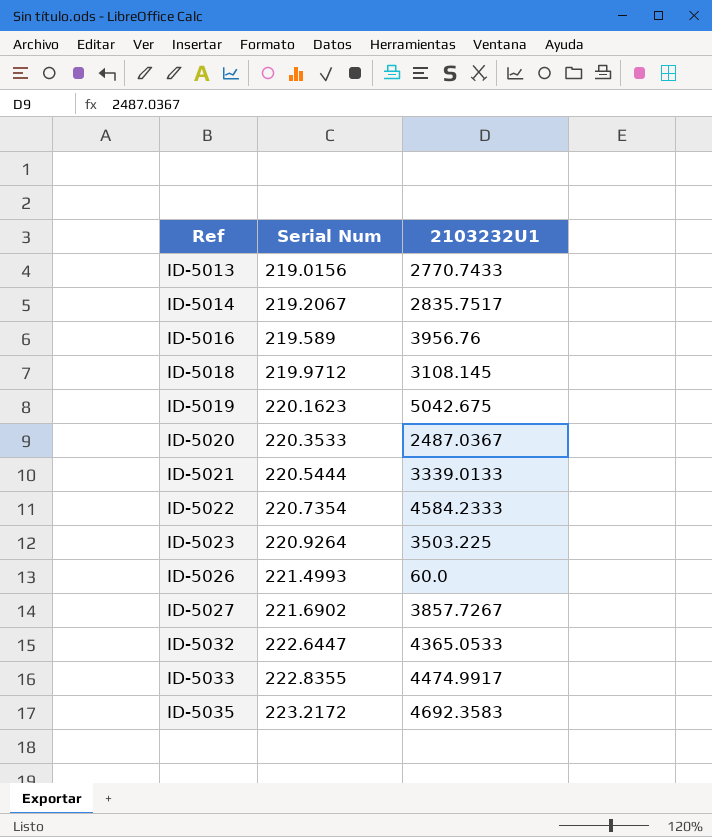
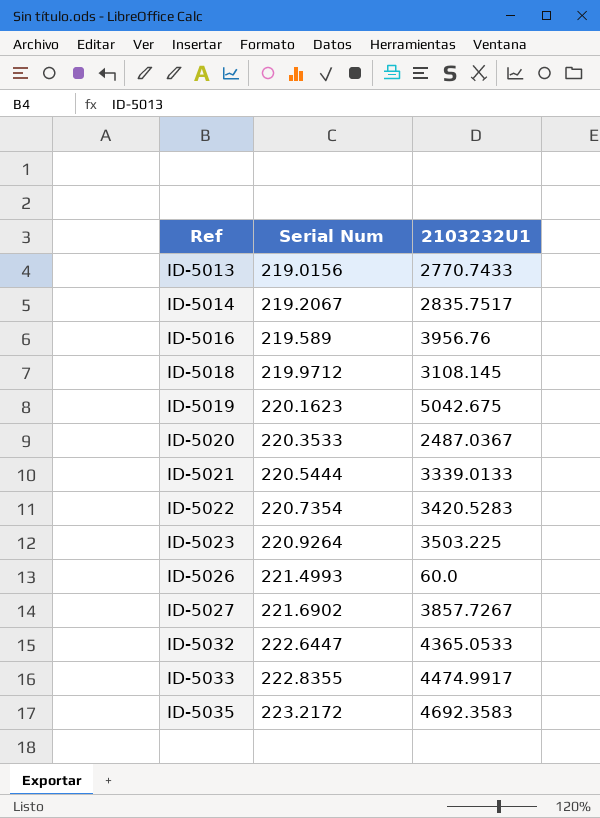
ID-5022 | 2103232U1: 4584.2333 -> 3420.5283

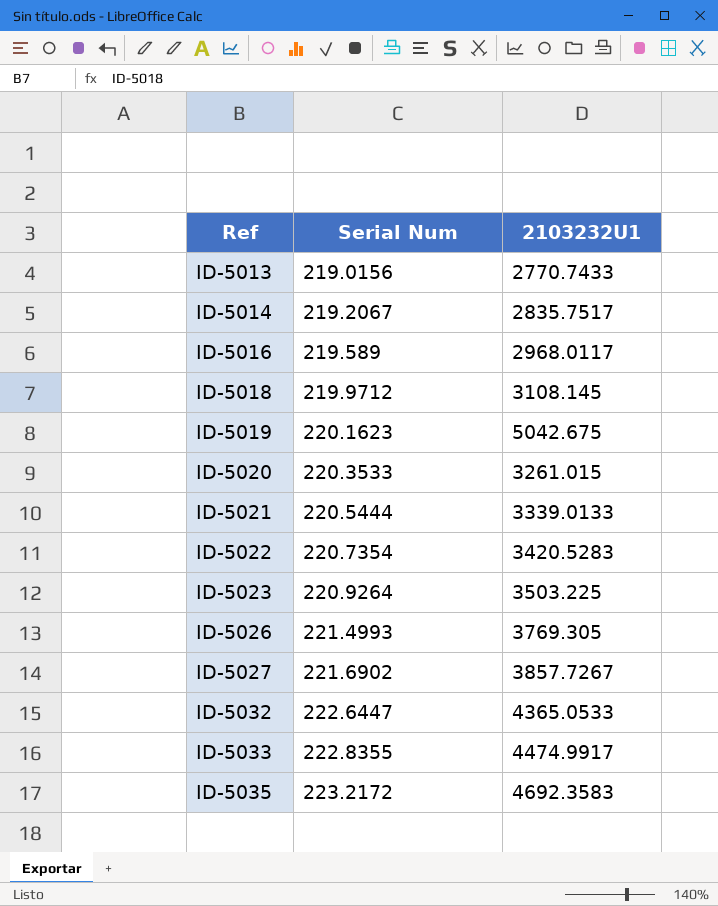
ID-5016 | 2103232U1: 3956.76 -> 2968.0117
ID-5020 | 2103232U1: 2487.0367 -> 3261.015
ID-5026 | 2103232U1: 60.0 -> 3769.305

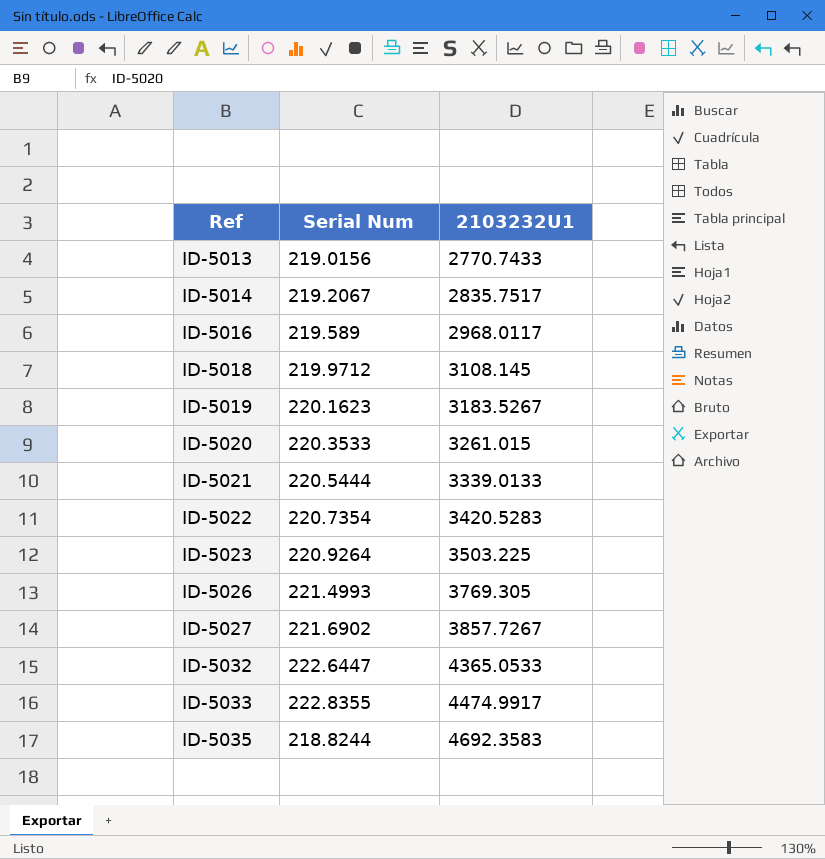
ID-5019 | 2103232U1: 5042.675 -> 3183.5267
ID-5035 | Serial Num: 223.2172 -> 218.8244

